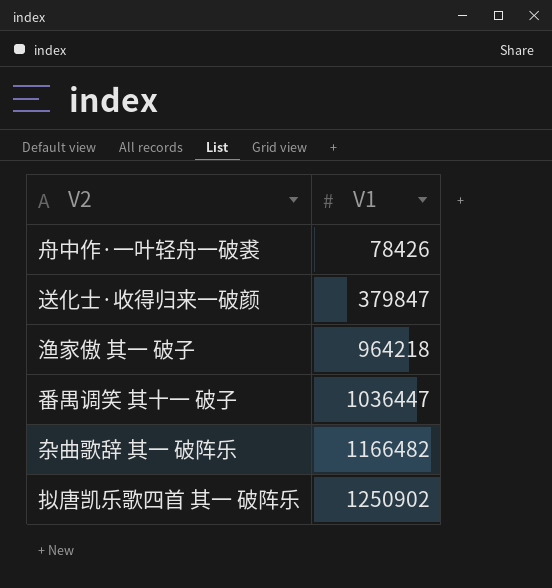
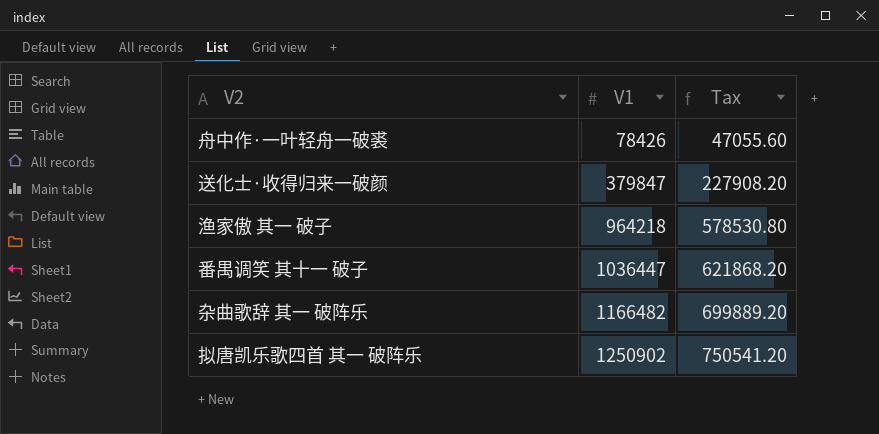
column Tax | formula: none -> [V1] * 0.6

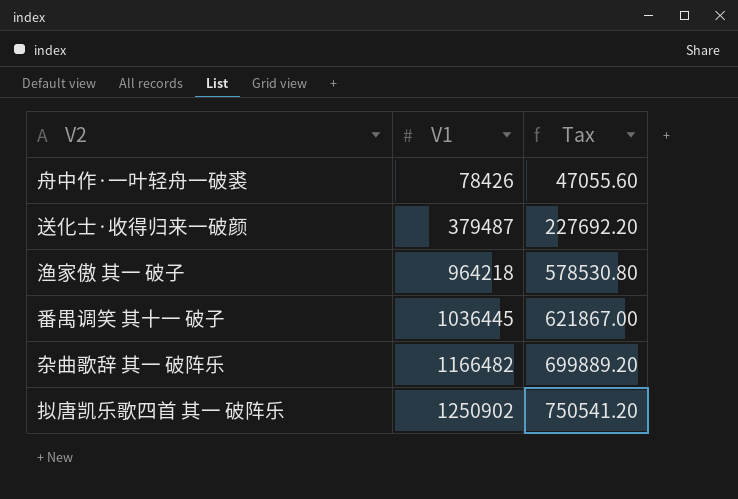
送化士·收得归来一破颜 | V1: 379847 -> 379487
送化士·收得归来一破颜 | Tax: 227908.20 -> 227692.20
番禺调笑 其十一 破子 | V1: 1036447 -> 1036445
番禺调笑 其十一 破子 | Tax: 621868.20 -> 621867.00

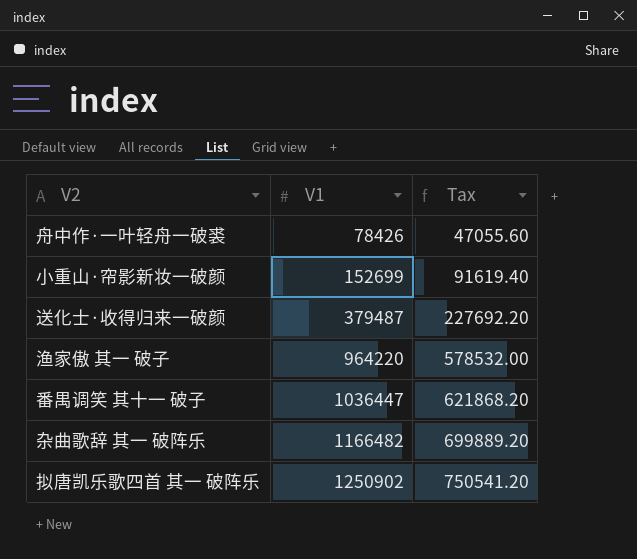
row 小重山·帘影新妆一破颜: none -> 152699 | 91619.40
渔家傲 其一 破子 | V1: 964218 -> 964220
渔家傲 其一 破子 | Tax: 578530.80 -> 578532.00
番禺调笑 其十一 破子 | V1: 1036445 -> 1036447
番禺调笑 其十一 破子 | Tax: 621867.00 -> 621868.20

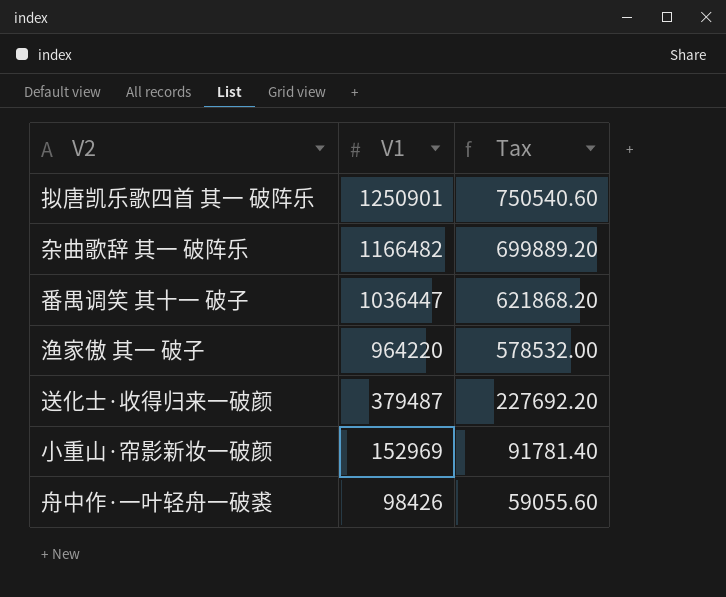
row order: V1 ascending -> V1 descending
拟唐凯乐歌四首 其一 破阵乐 | V1: 1250902 -> 1250901
拟唐凯乐歌四首 其一 破阵乐 | Tax: 750541.20 -> 750540.60
小重山·帘影新妆一破颜 | V1: 152699 -> 152969
小重山·帘影新妆一破颜 | Tax: 91619.40 -> 91781.40
舟中作·一叶轻舟一破裘 | V1: 78426 -> 98426
舟中作·一叶轻舟一破裘 | Tax: 47055.60 -> 59055.60

